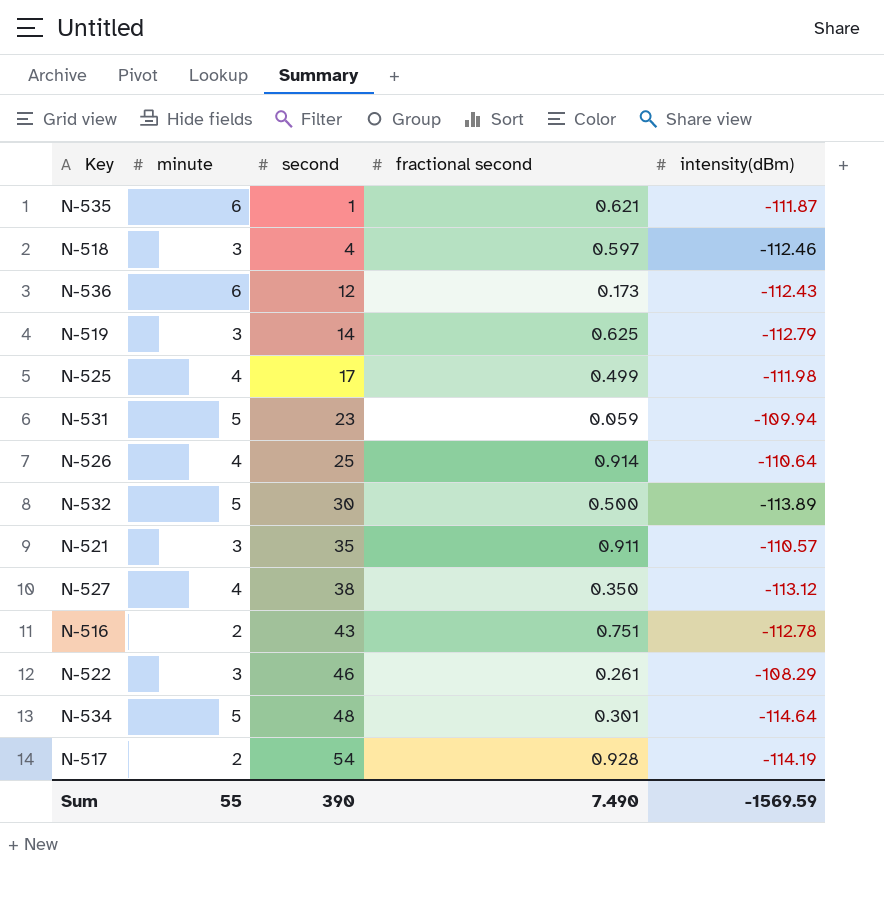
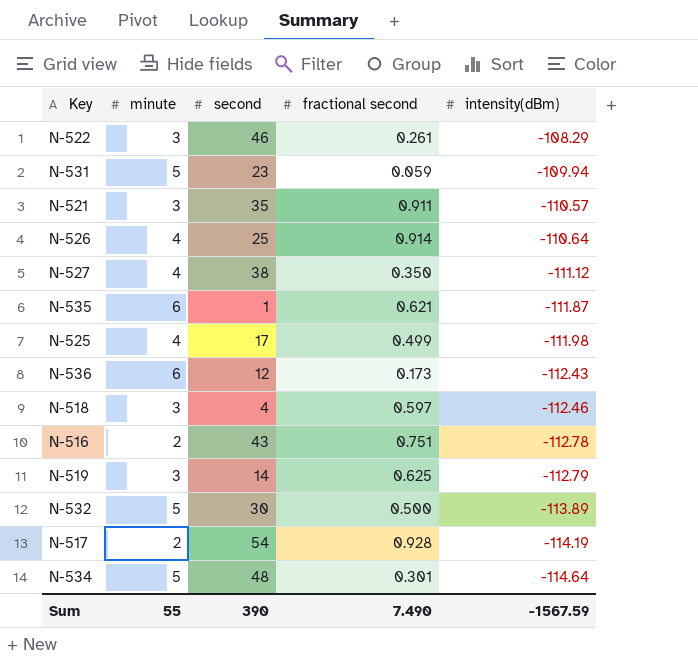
row order: second ascending -> intensity(dBm) descending
N-527 | intensity(dBm): -113.12 -> -111.12
Sum | intensity(dBm): -1569.59 -> -1567.59

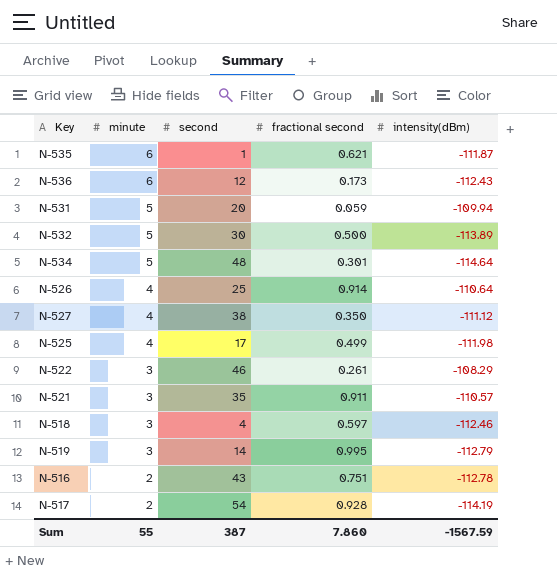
row order: intensity(dBm) descending -> minute descending
N-531 | second: 23 -> 20
N-519 | fractional second: 0.625 -> 0.995
Sum | second: 390 -> 387
Sum | fractional second: 7.490 -> 7.860

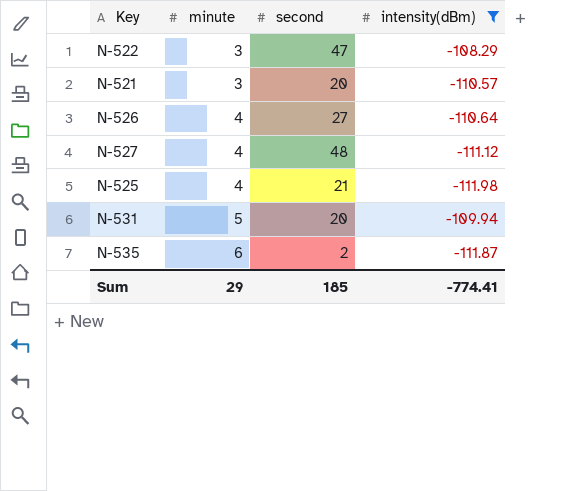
filter: none -> intensity(dBm) >= -111.98
row order: minute descending -> minute ascending
column fractional second | position: 4 -> none
N-522 | second: 46 -> 47
N-521 | second: 35 -> 20
N-526 | second: 25 -> 27
N-527 | second: 38 -> 48
N-525 | second: 17 -> 21
N-535 | second: 1 -> 2
Sum | minute: 55 -> 29
Sum | second: 387 -> 185
Sum | intensity(dBm): -1567.59 -> -774.41

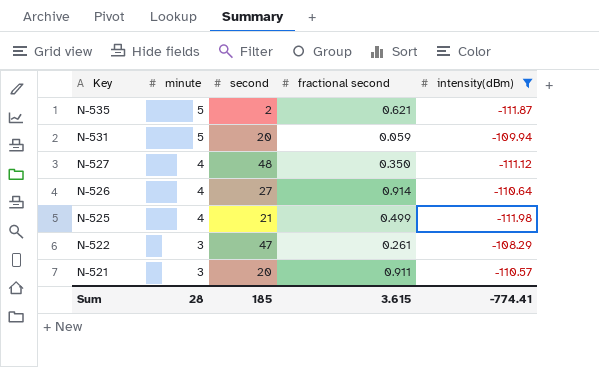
row order: minute ascending -> Key descending
column fractional second | position: none -> 4
N-535 | minute: 6 -> 5
Sum | minute: 29 -> 28

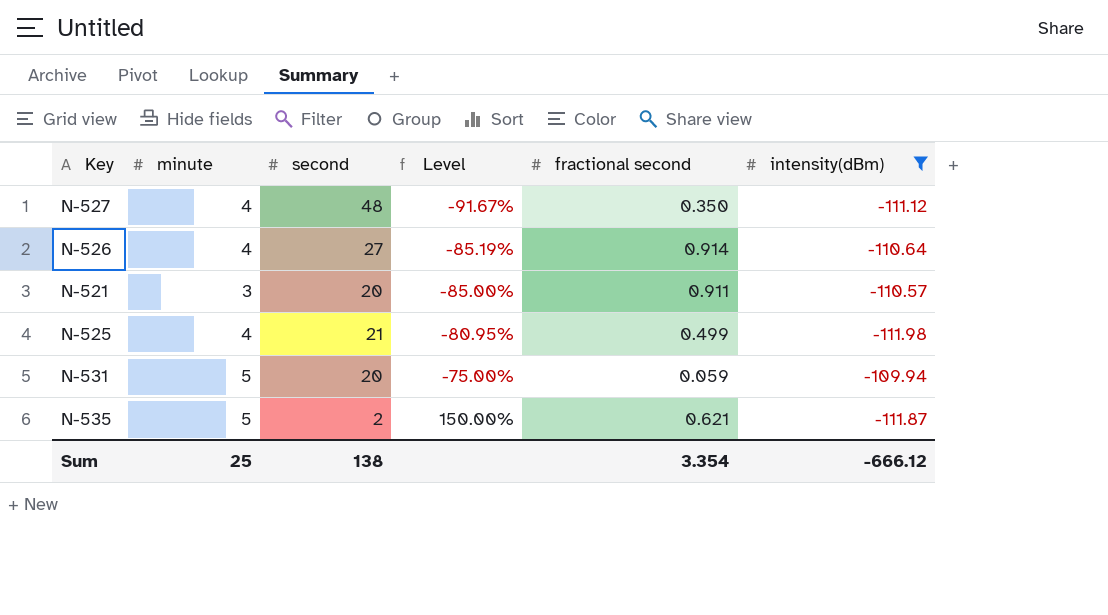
row order: Key descending -> Level ascending
column Level | formula: none -> ([minute] - [second]) / [second]
row N-522: 3 | 47 | 0.261 | -108.29 -> none
Sum | minute: 28 -> 25
Sum | second: 185 -> 138
Sum | fractional second: 3.615 -> 3.354
Sum | intensity(dBm): -774.41 -> -666.12

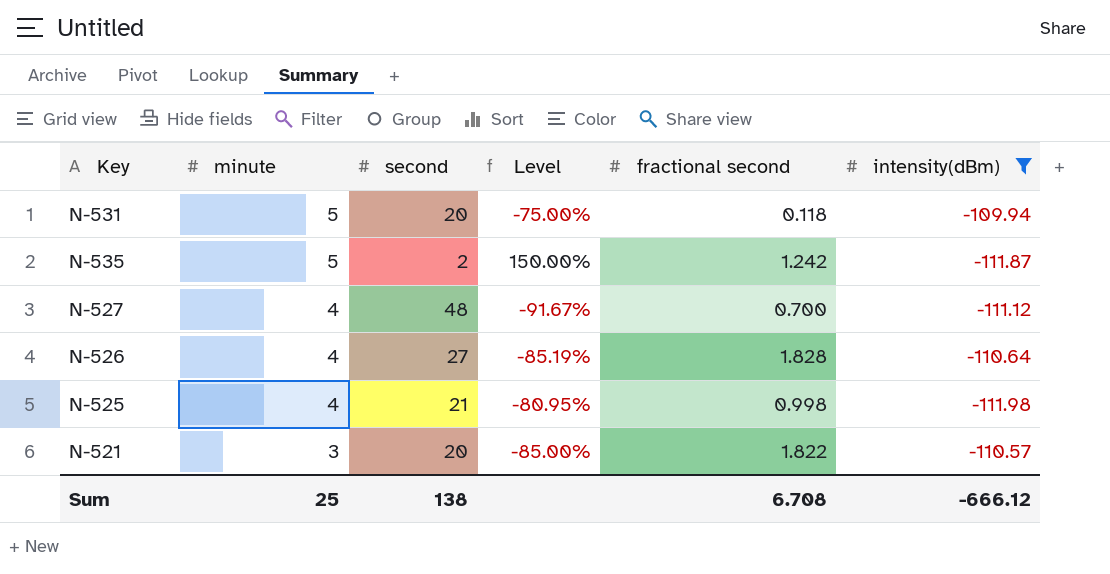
row order: Level ascending -> minute descending
N-531 | fractional second: 0.059 -> 0.118
N-535 | fractional second: 0.621 -> 1.242
N-527 | fractional second: 0.350 -> 0.700
N-526 | fractional second: 0.914 -> 1.828
N-525 | fractional second: 0.499 -> 0.998
N-521 | fractional second: 0.911 -> 1.822
Sum | fractional second: 3.354 -> 6.708

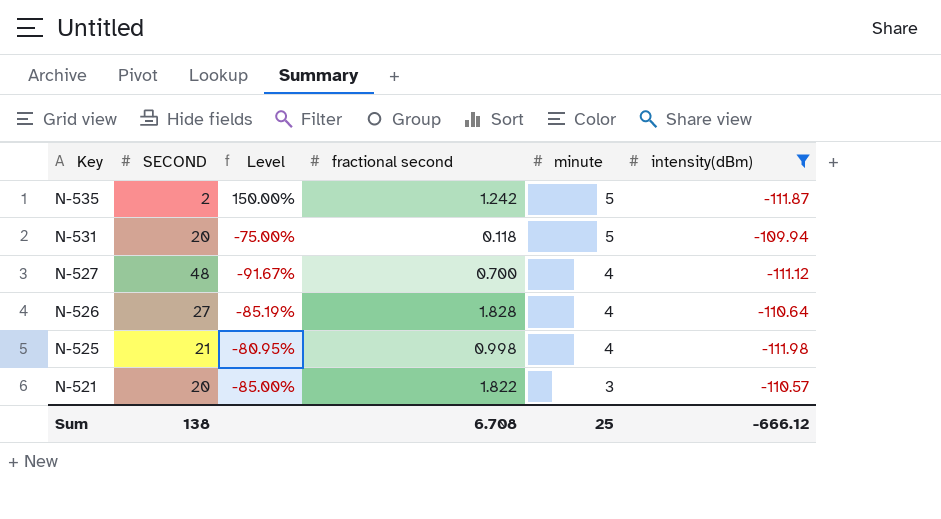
row order: minute descending -> Key descending
column name: second -> SECOND
column minute | position: 2 -> 5

